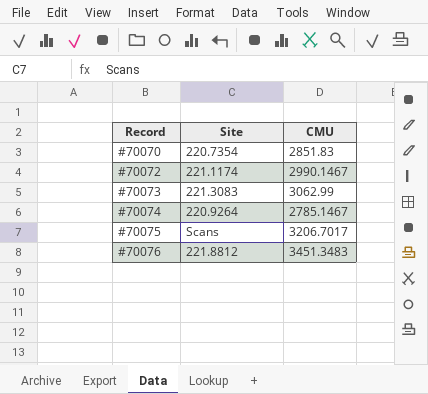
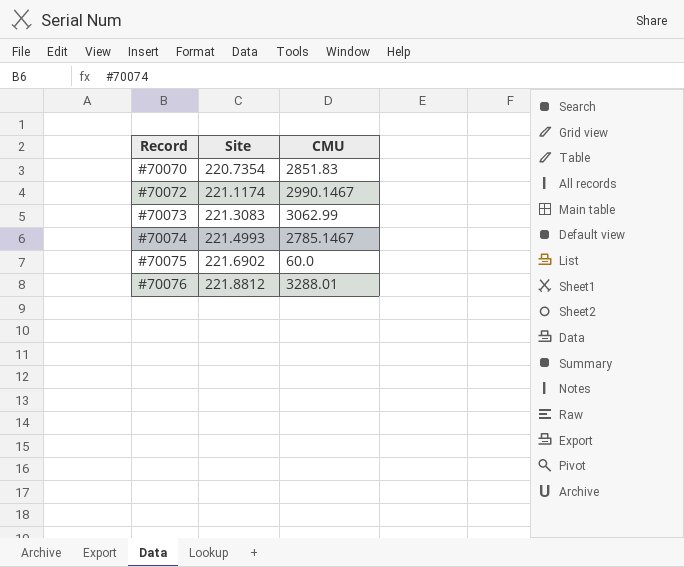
#70074 | Site: 220.9264 -> 221.4993
#70075 | Site: Scans -> 221.6902
#70075 | CMU: 3206.7017 -> 60.0
#70076 | CMU: 3451.3483 -> 3288.01

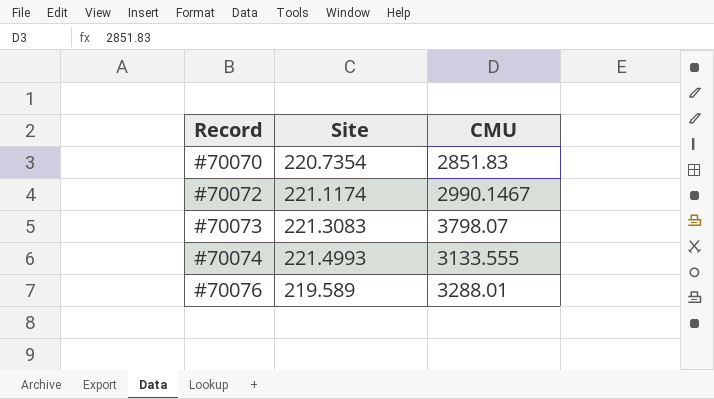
row #70075: 221.6902 | 60.0 -> none
#70073 | CMU: 3062.99 -> 3798.07
#70074 | CMU: 2785.1467 -> 3133.555
#70076 | Site: 221.8812 -> 219.589

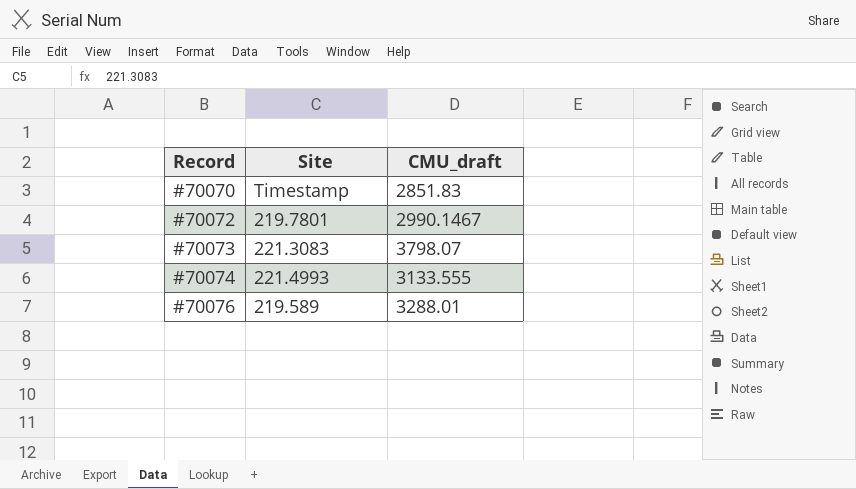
column name: CMU -> CMU_draft
#70070 | Site: 220.7354 -> Timestamp
#70072 | Site: 221.1174 -> 219.7801

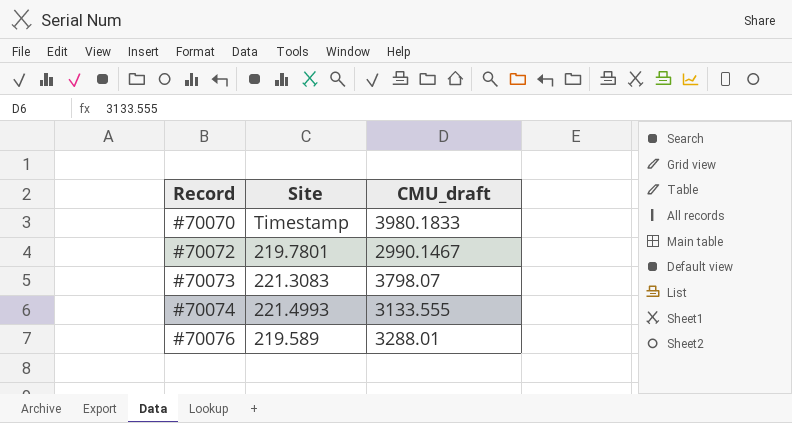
#70070 | CMU_draft: 2851.83 -> 3980.1833

